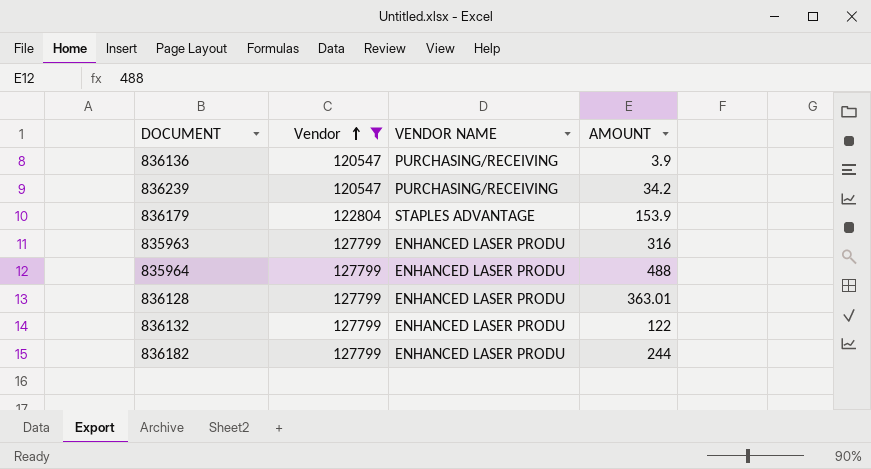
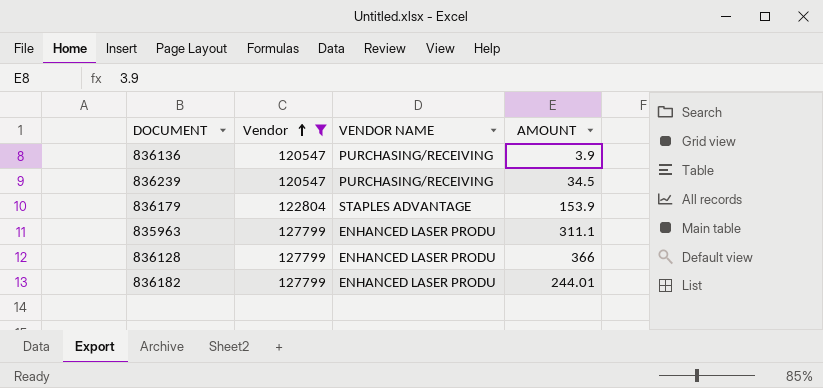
row 835964: 127799 | ENHANCED LASER PRODU | 488 -> none
row 836132: 127799 | ENHANCED LASER PRODU | 122 -> none
836239 | AMOUNT: 34.2 -> 34.5
835963 | AMOUNT: 316 -> 311.1
836128 | AMOUNT: 363.01 -> 366
836182 | AMOUNT: 244 -> 244.01

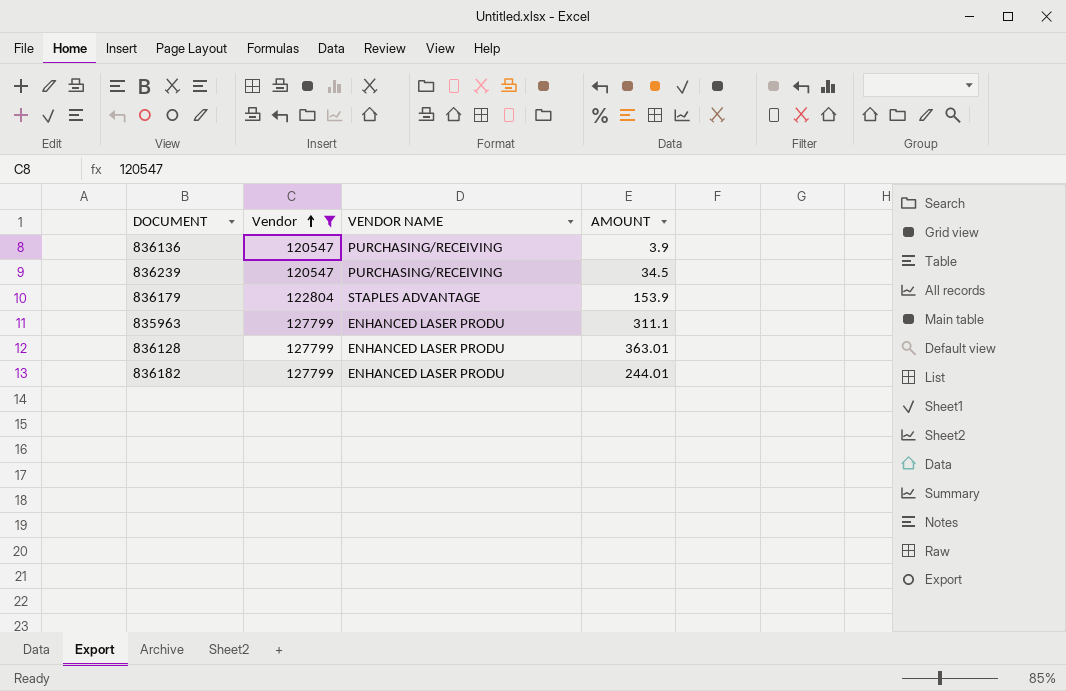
836128 | AMOUNT: 366 -> 363.01

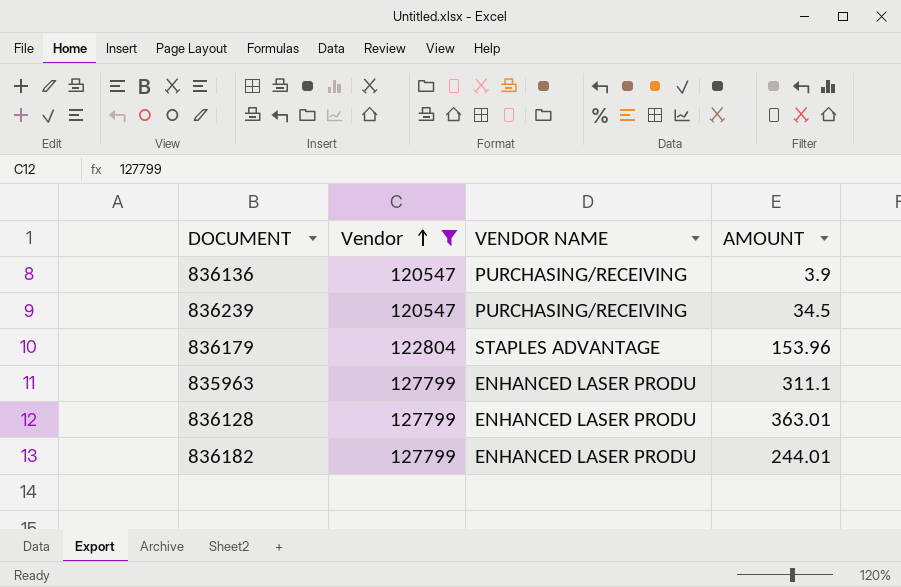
836179 | AMOUNT: 153.9 -> 153.96

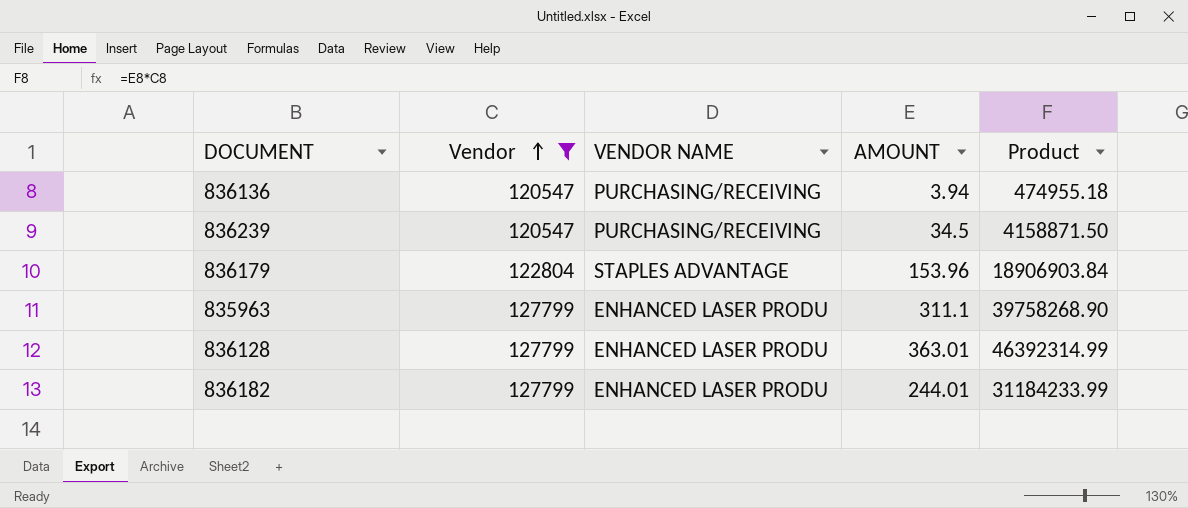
column Product | formula: none -> [Vendor] * [AMOUNT]
836136 | AMOUNT: 3.9 -> 3.94

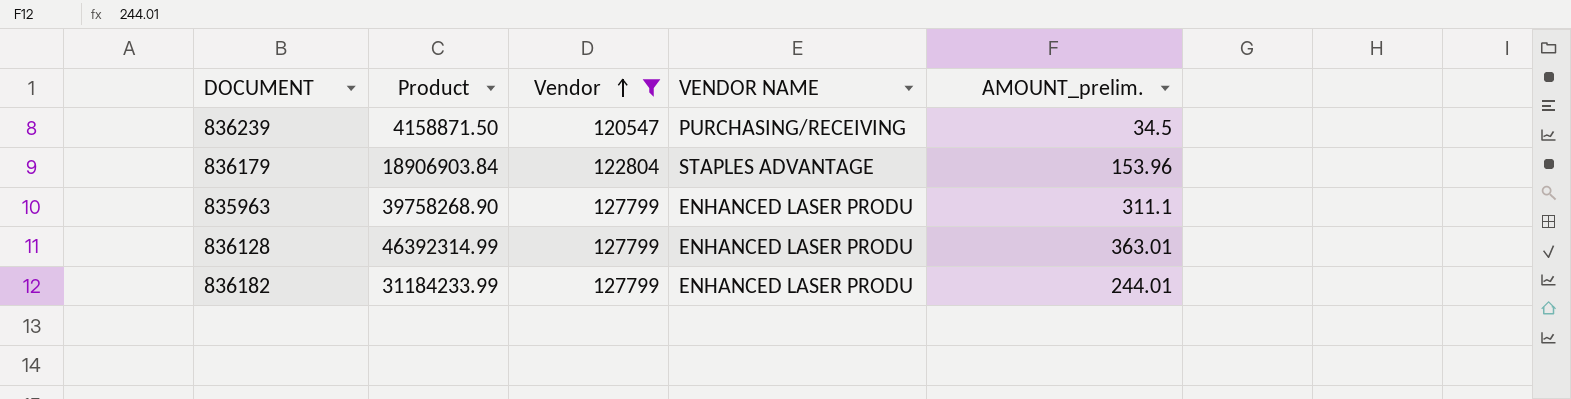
column Product | position: 5 -> 2
column name: AMOUNT -> AMOUNT_prelim.
row 836136: 120547 | PURCHASING/RECEIVING | 3.94 | 474955.18 -> none

